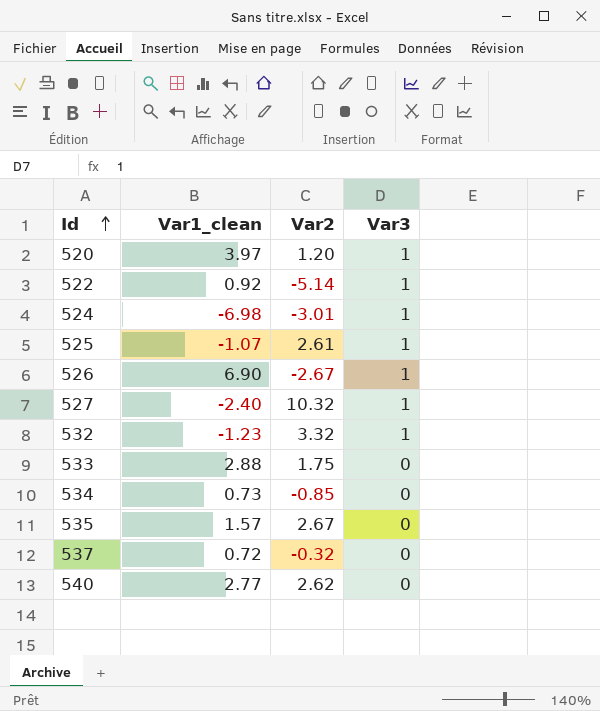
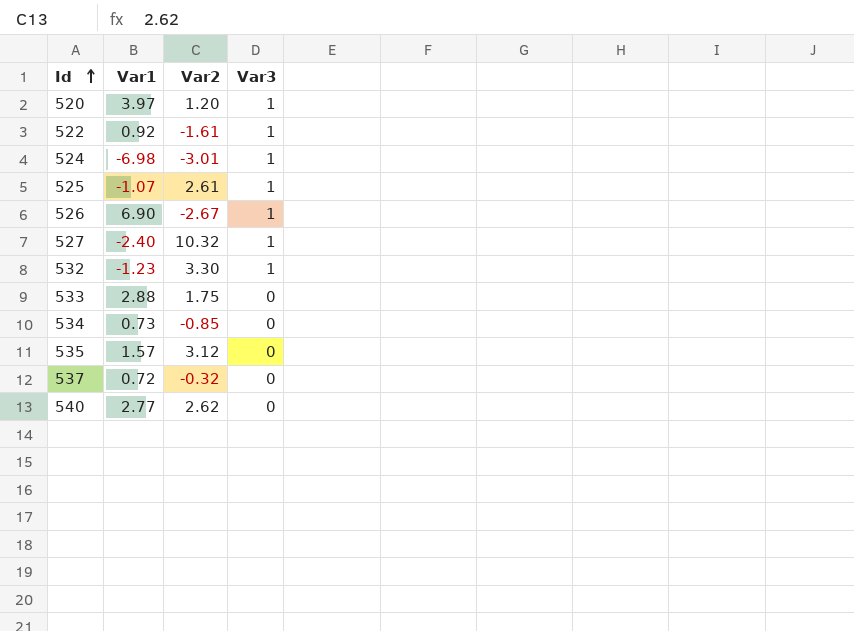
column name: Var1_clean -> Var1
522 | Var2: -5.14 -> -1.61
532 | Var2: 3.32 -> 3.30
535 | Var2: 2.67 -> 3.12

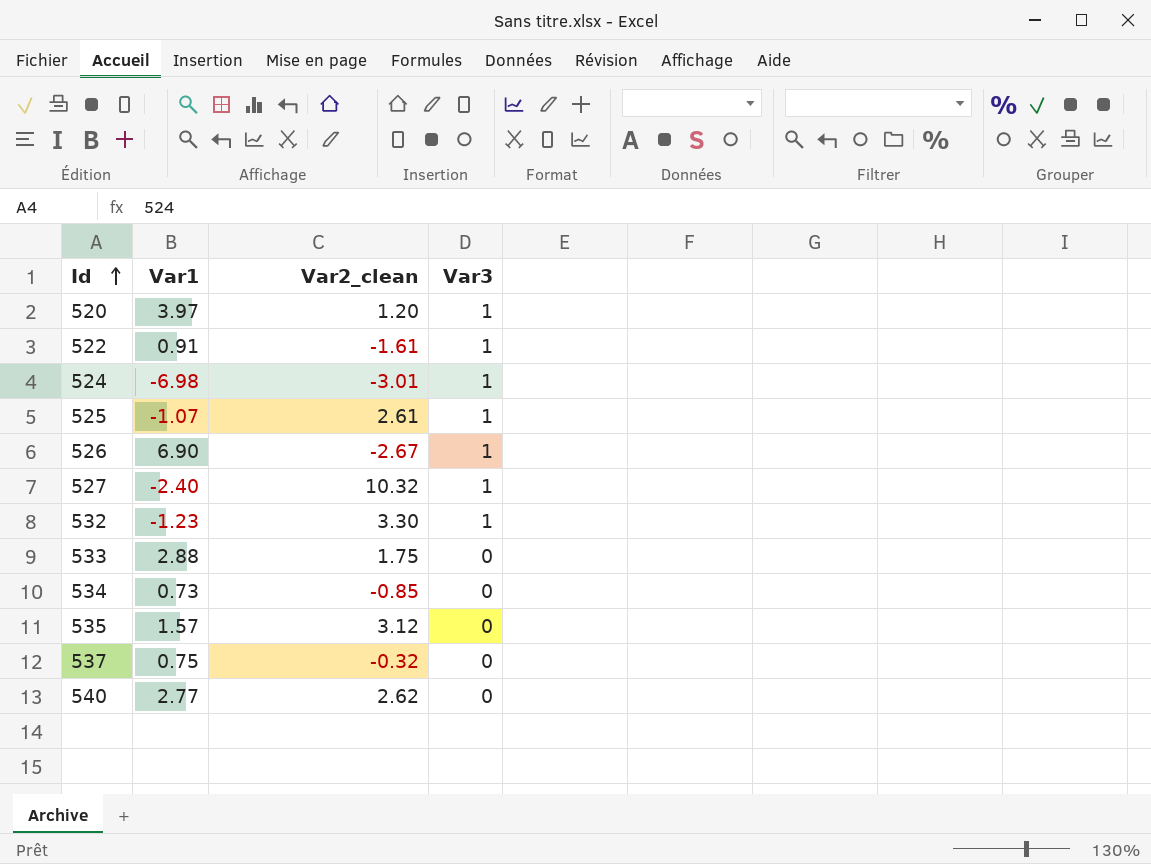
column name: Var2 -> Var2_clean
522 | Var1: 0.92 -> 0.91
537 | Var1: 0.72 -> 0.75

